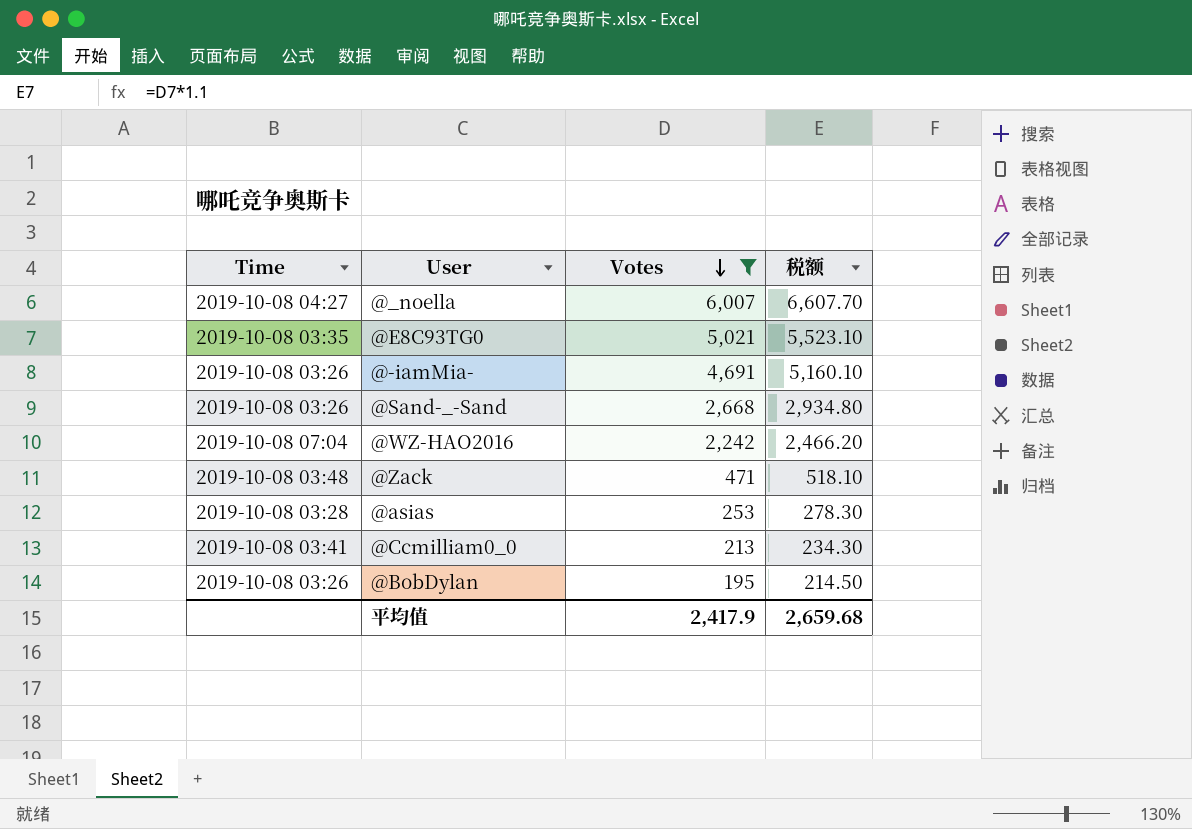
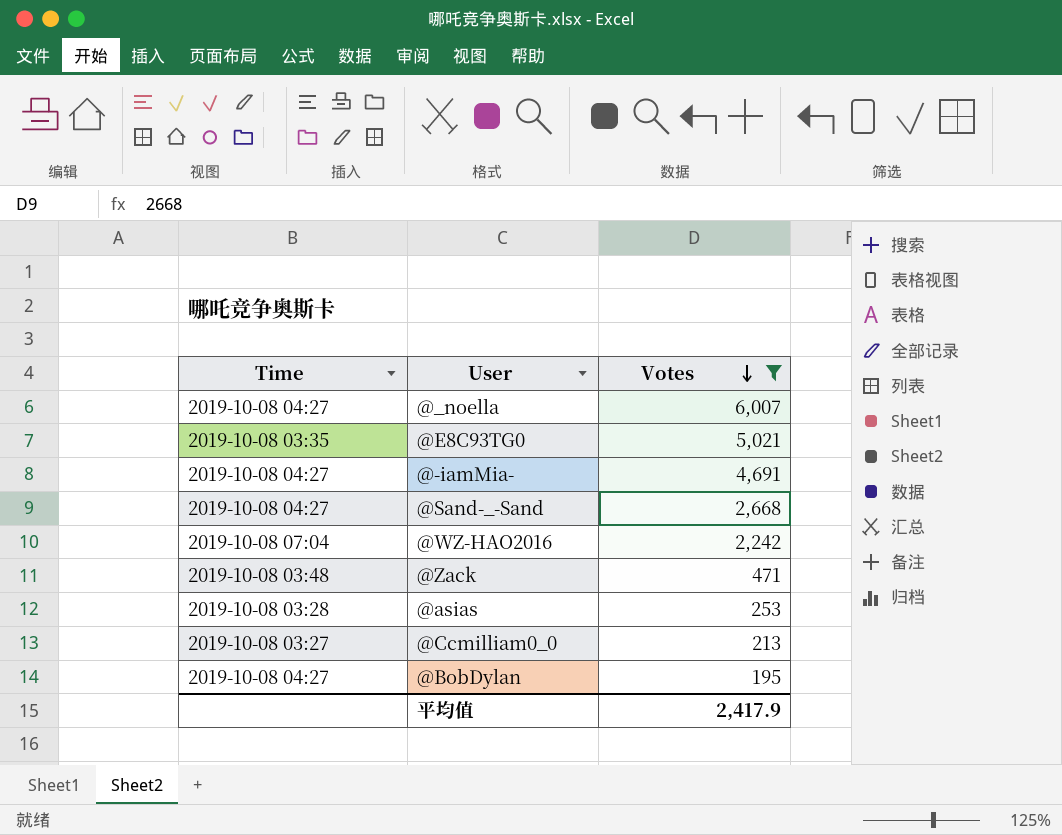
column 税额 | formula: [Votes] * 1.1 -> none
@-iamMia- | Time: 2019-10-08 03:26 -> 2019-10-08 04:27
@Sand-_-Sand | Time: 2019-10-08 03:26 -> 2019-10-08 04:27
@Ccmilliam0_0 | Time: 2019-10-08 03:41 -> 2019-10-08 03:27
@BobDylan | Time: 2019-10-08 03:26 -> 2019-10-08 04:27

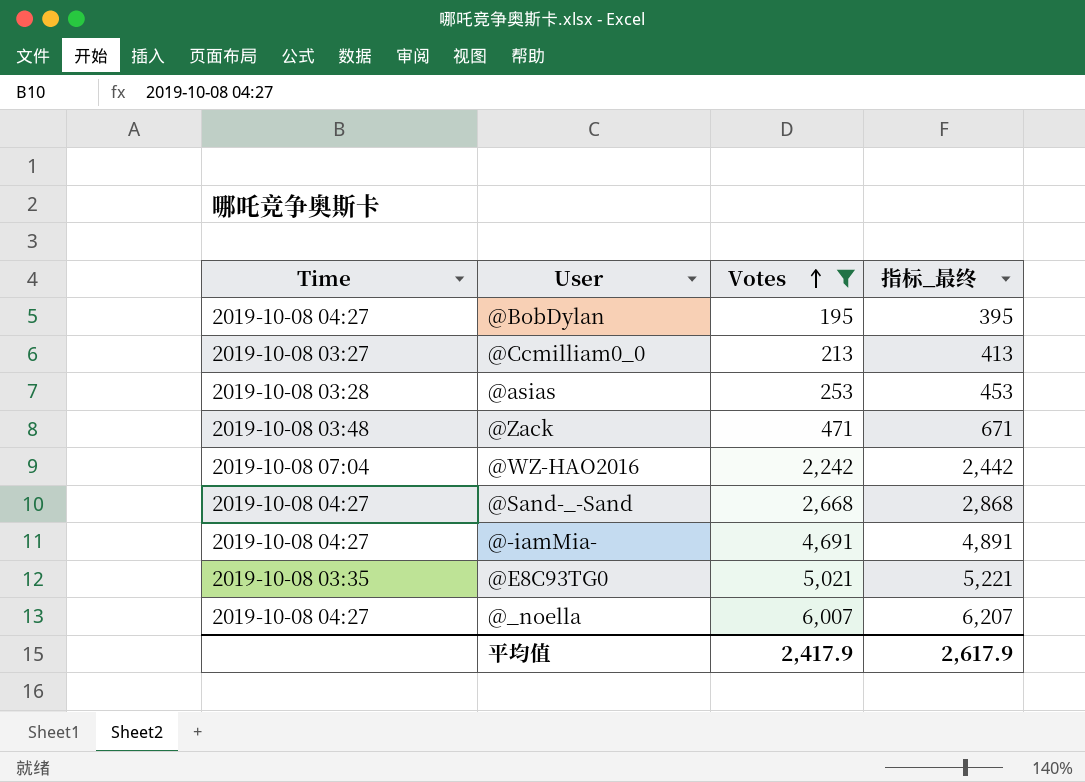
row order: Votes descending -> Votes ascending
column 指标_最终 | formula: none -> [Votes] + 200

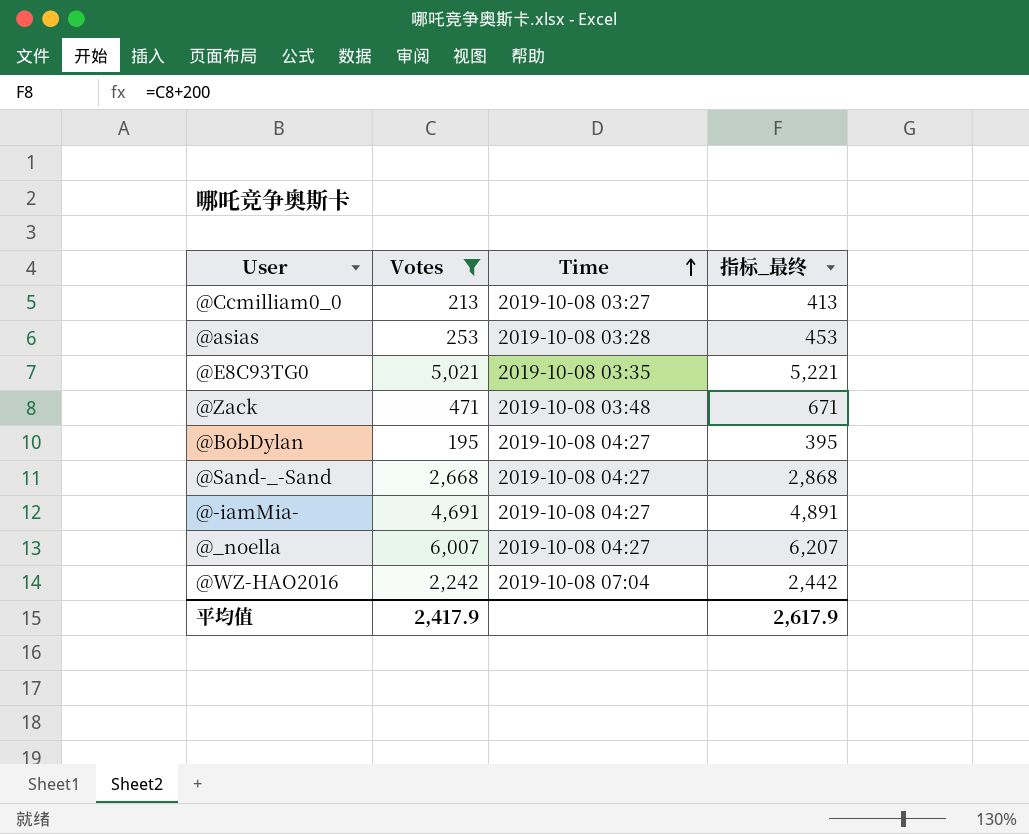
row order: Votes ascending -> Time ascending
column Time | position: 1 -> 3

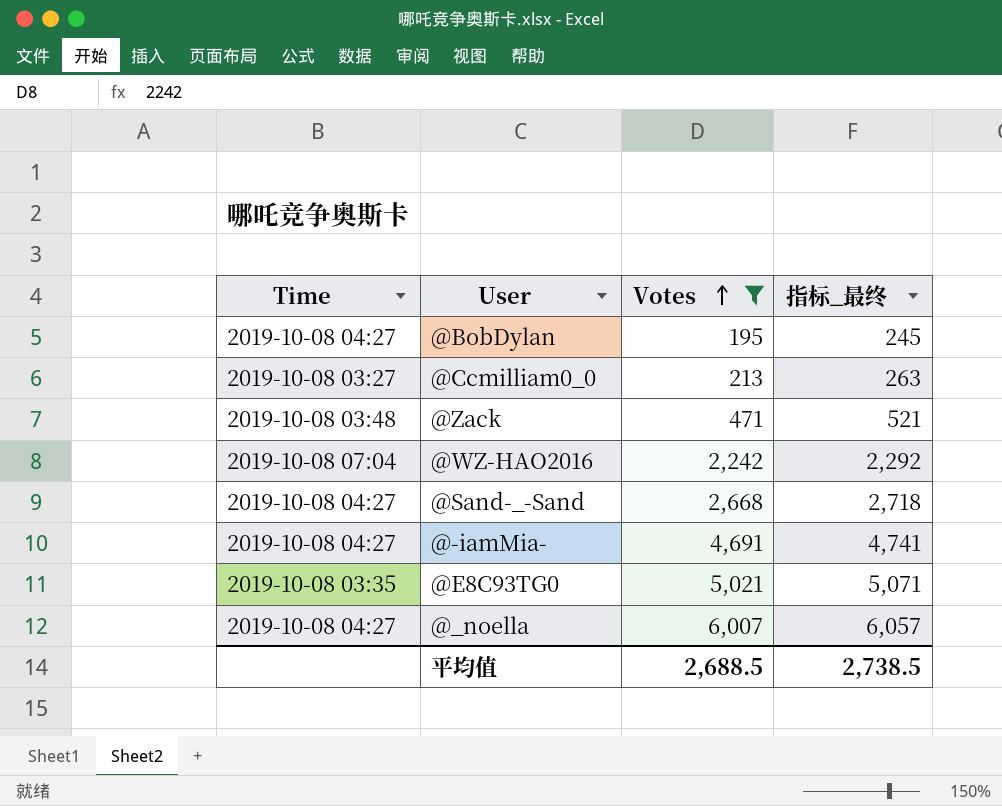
row order: Time ascending -> Votes ascending
column Time | position: 3 -> 1
column 指标_最终 | formula: [Votes] + 200 -> [Votes] + 50
row @asias: 253 | 2019-10-08 03:28 | 453 -> none
平均值 | Votes: 2,417.9 -> 2,688.5
平均值 | 指标_最终: 2,617.9 -> 2,738.5

